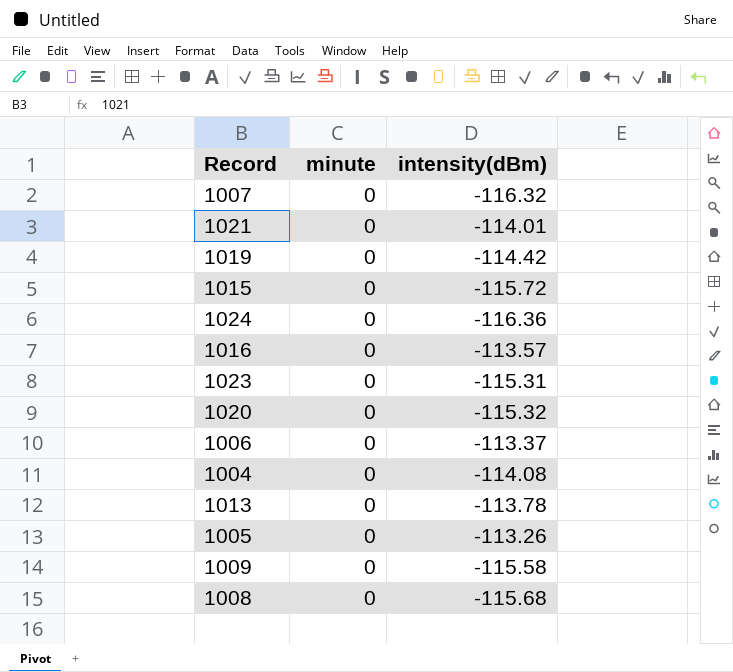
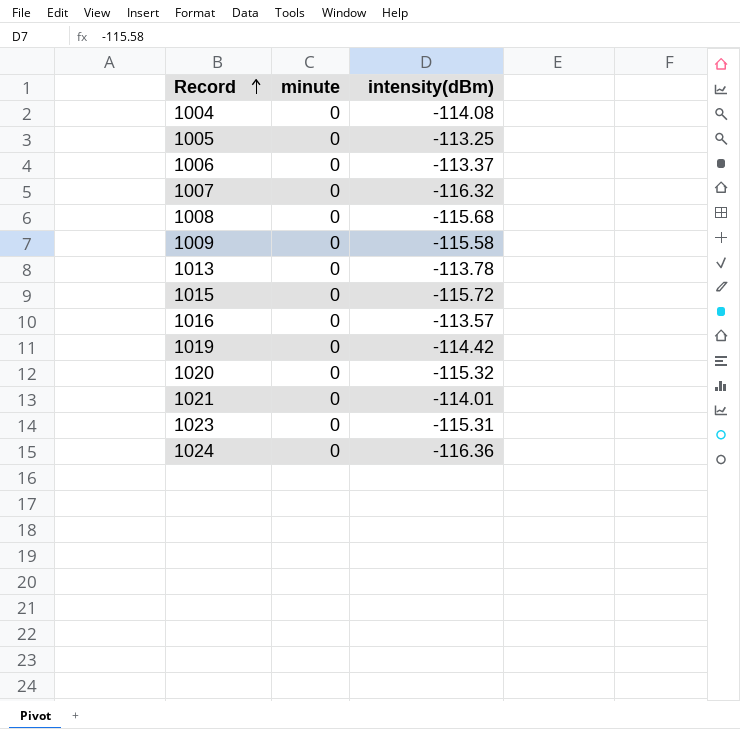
row order: none -> Record ascending
1005 | intensity(dBm): -113.26 -> -113.25

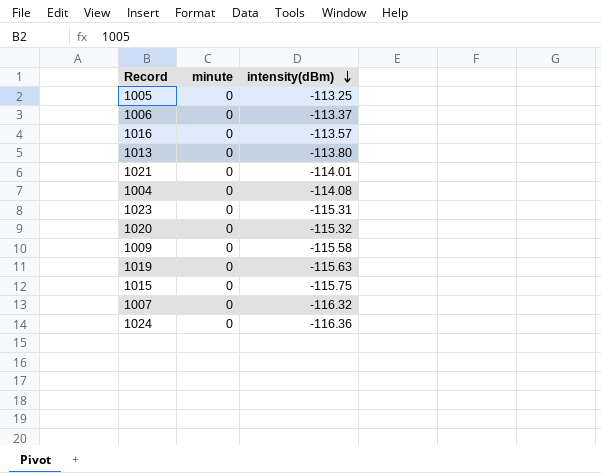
row order: Record ascending -> intensity(dBm) descending
row 1008: 0 | -115.68 -> none
1013 | intensity(dBm): -113.78 -> -113.80
1019 | intensity(dBm): -114.42 -> -115.63
1015 | intensity(dBm): -115.72 -> -115.75

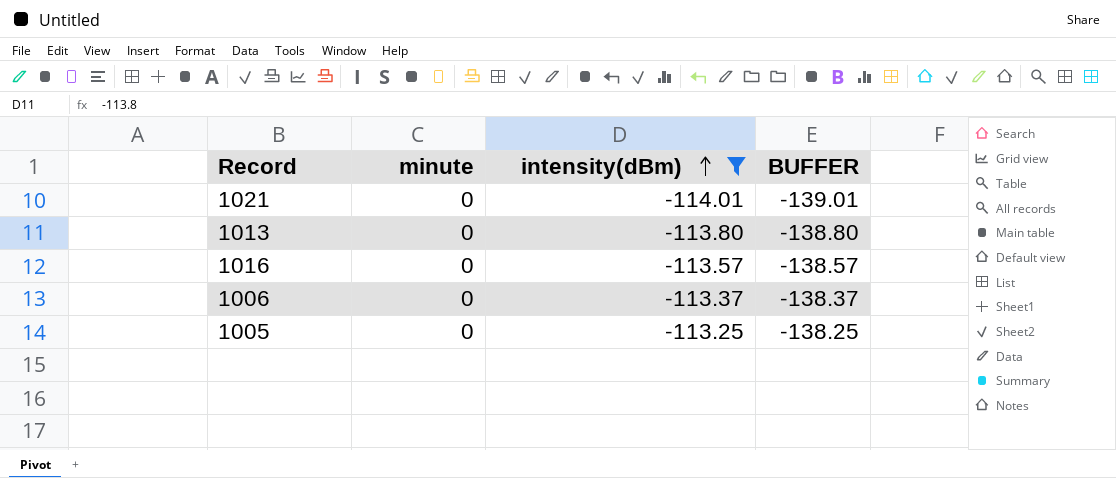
filter: none -> intensity(dBm) >= -114.01
row order: intensity(dBm) descending -> intensity(dBm) ascending
column BUFFER | formula: none -> [intensity(dBm)] - 25

